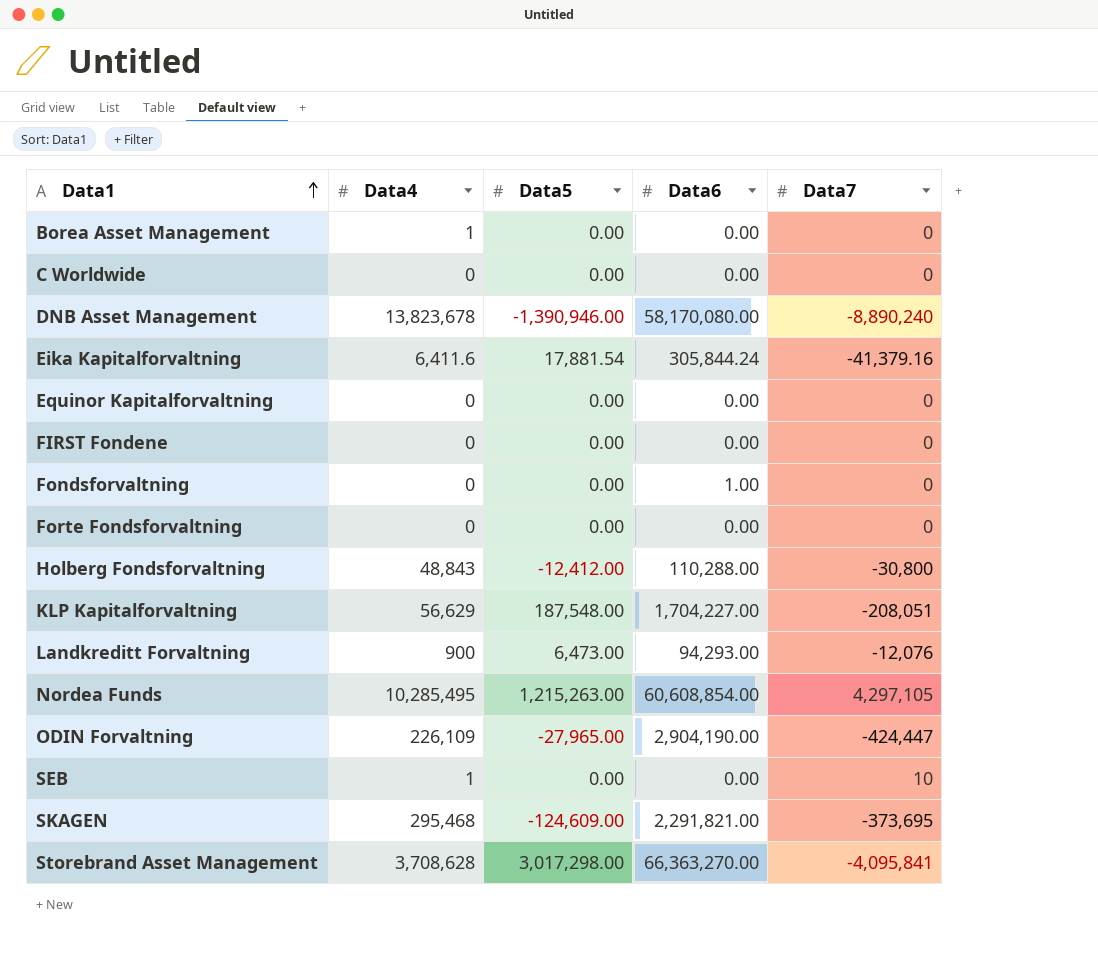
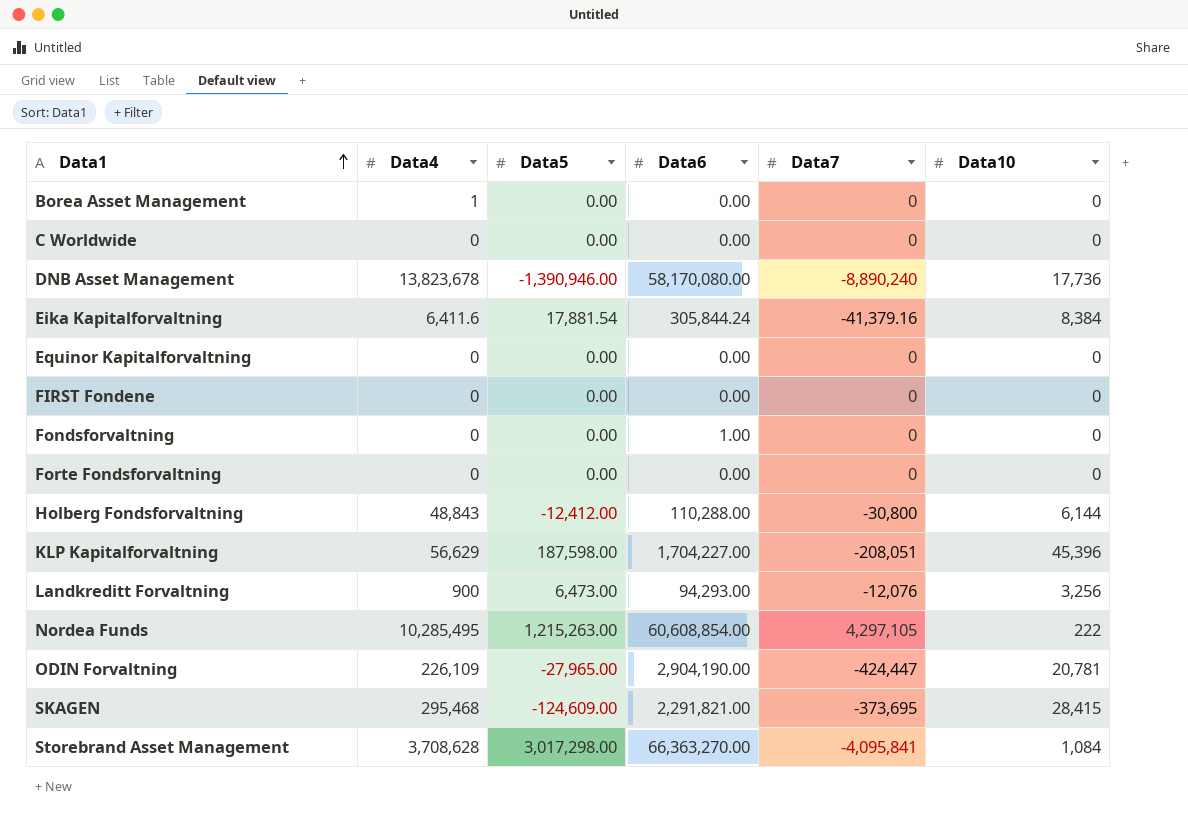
column Data10 | position: none -> 6
row SEB: 1 | 0.00 | 0.00 | 10 -> none
KLP Kapitalforvaltning | Data5: 187,548.00 -> 187,598.00

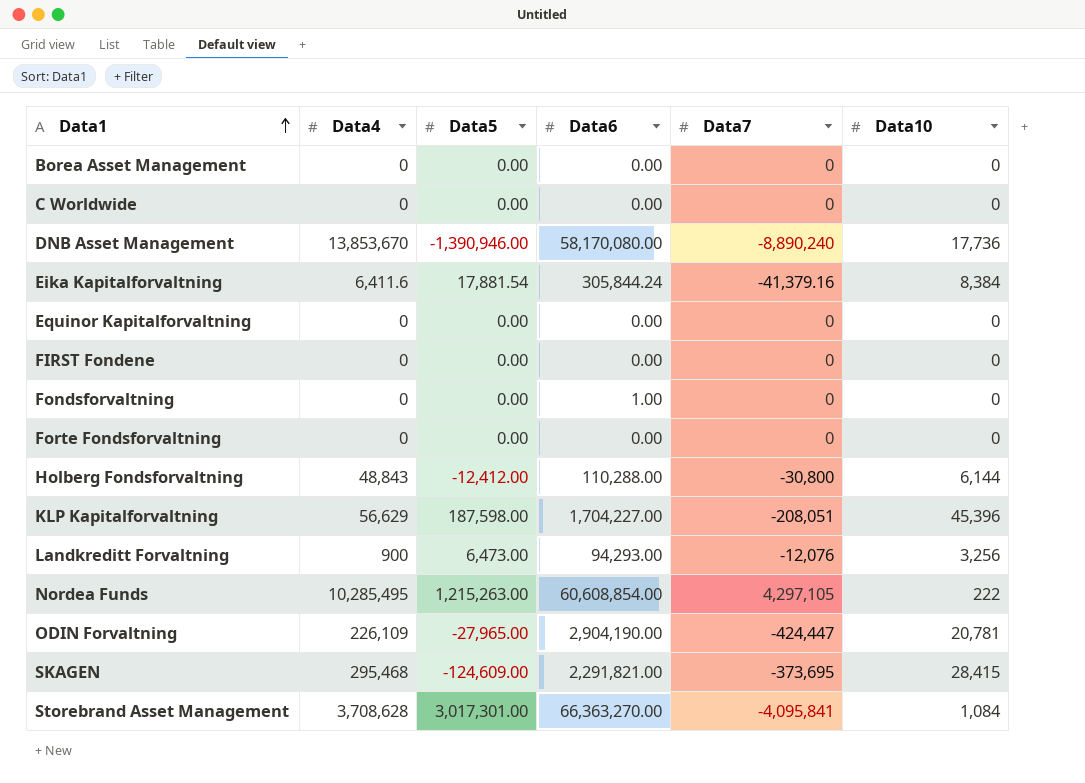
Borea Asset Management | Data4: 1 -> 0
DNB Asset Management | Data4: 13,823,678 -> 13,853,670
Storebrand Asset Management | Data5: 3,017,298.00 -> 3,017,301.00

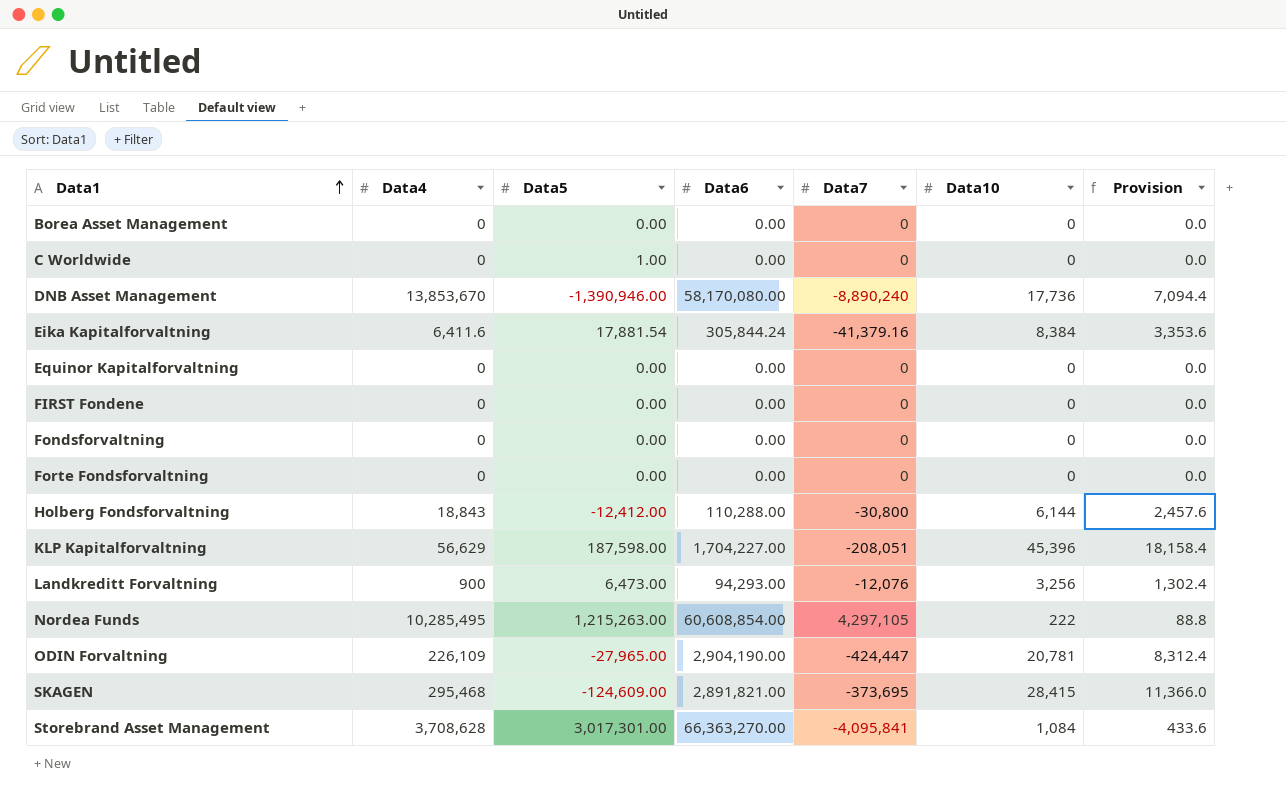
column Provision | formula: none -> [Data10] * 0.4
C Worldwide | Data5: 0.00 -> 1.00
Fondsforvaltning | Data6: 1.00 -> 0.00
Holberg Fondsforvaltning | Data4: 48,843 -> 18,843
SKAGEN | Data6: 2,291,821.00 -> 2,891,821.00

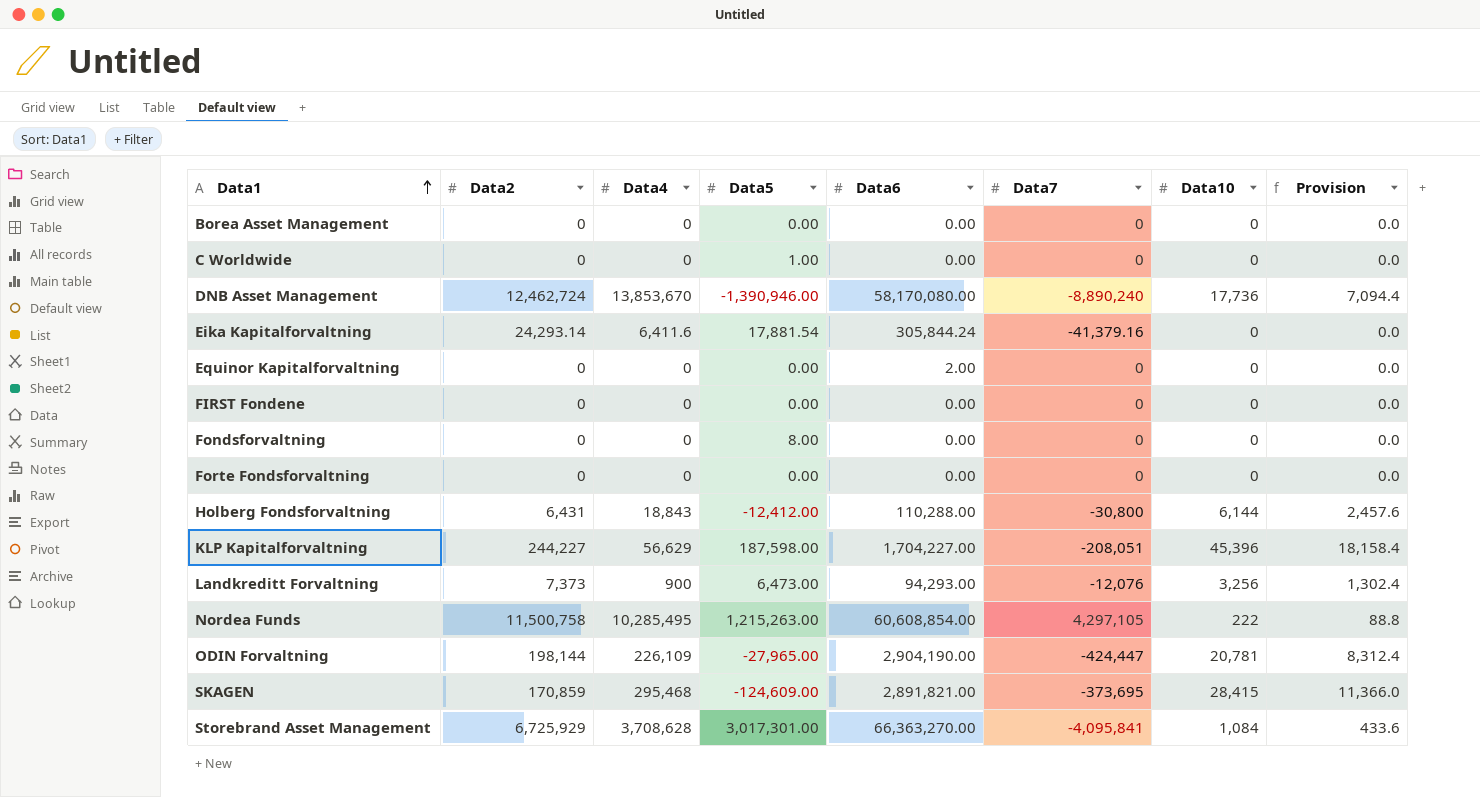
column Data2 | position: none -> 2
Eika Kapitalforvaltning | Data10: 8,384 -> 0
Eika Kapitalforvaltning | Provision: 3,353.6 -> 0.0
Equinor Kapitalforvaltning | Data6: 0.00 -> 2.00
Fondsforvaltning | Data5: 0.00 -> 8.00

